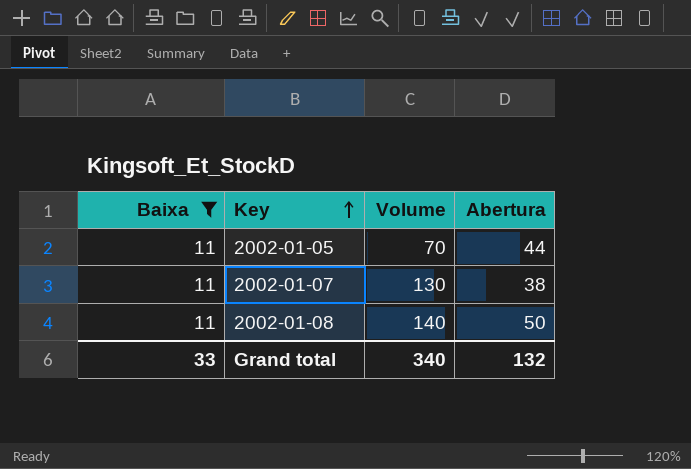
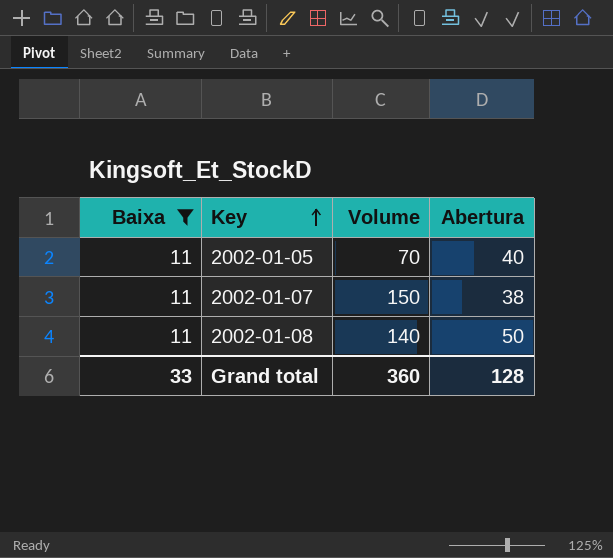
2002-01-05 | Abertura: 44 -> 40
2002-01-07 | Volume: 130 -> 150
Grand total | Volume: 340 -> 360
Grand total | Abertura: 132 -> 128

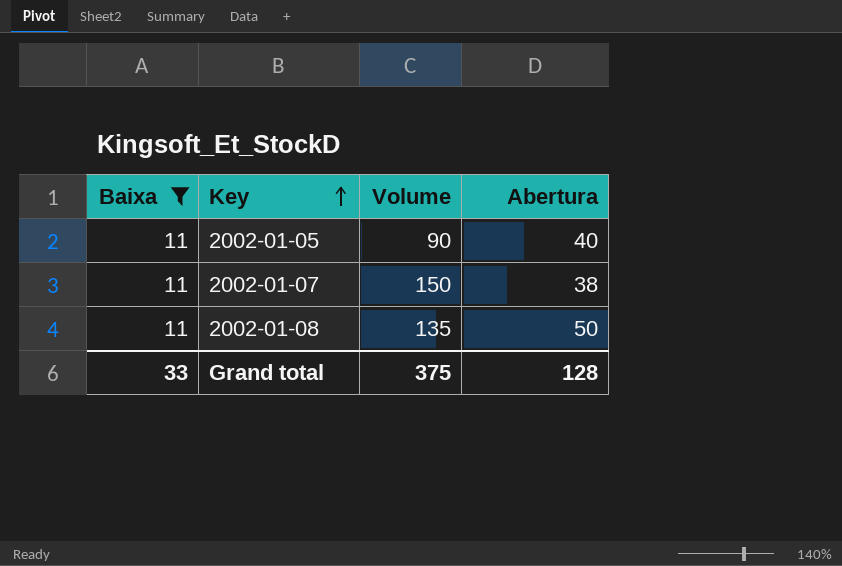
2002-01-05 | Volume: 70 -> 90
2002-01-08 | Volume: 140 -> 135
Grand total | Volume: 360 -> 375

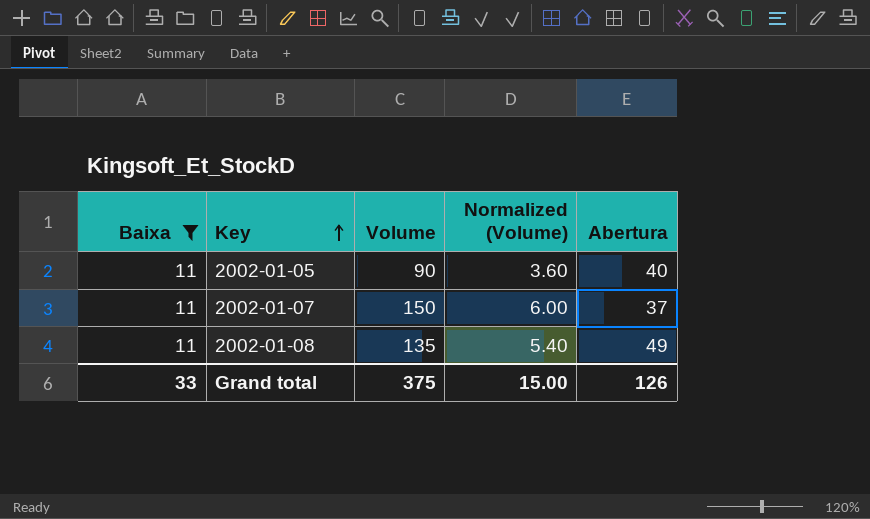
column Normalized (Volume) | formula: none -> [Volume] * 0.04
2002-01-07 | Abertura: 38 -> 37
2002-01-08 | Abertura: 50 -> 49
Grand total | Abertura: 128 -> 126

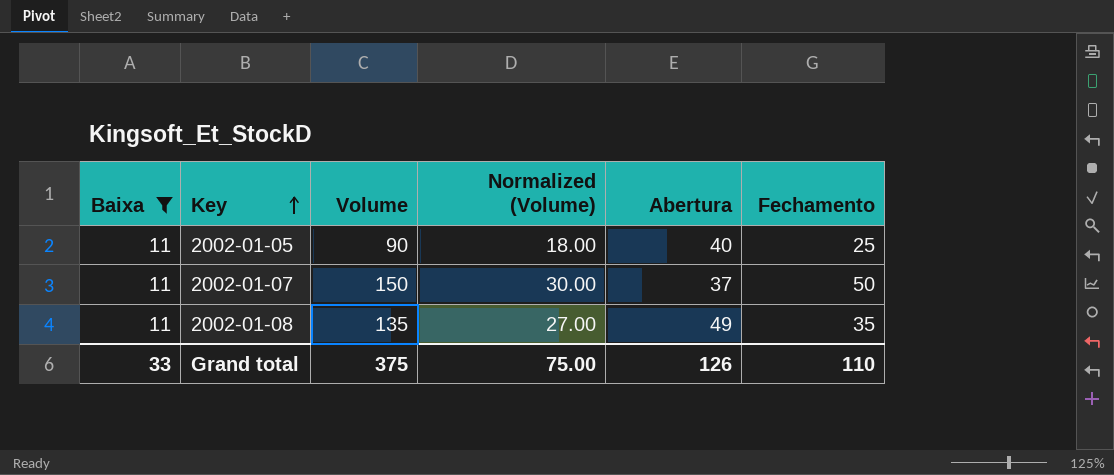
column Normalized (Volume) | formula: [Volume] * 0.04 -> [Volume] * 0.2
column Fechamento | position: none -> 6
Grand total | Normalized (Volume): 15.00 -> 75.00

